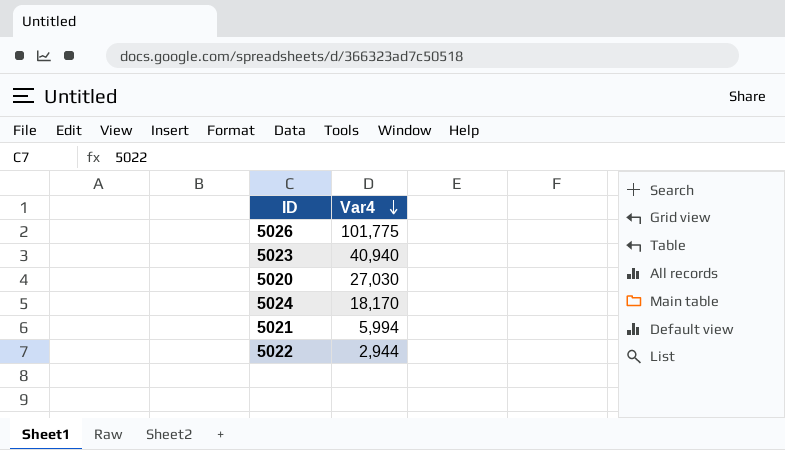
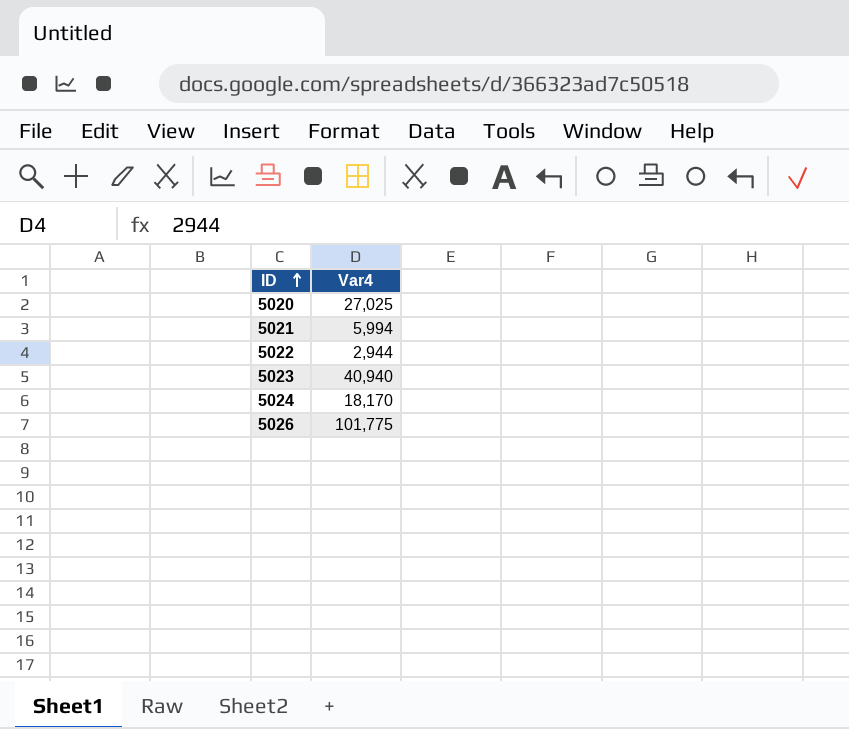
row order: Var4 descending -> ID ascending
5020 | Var4: 27,030 -> 27,025

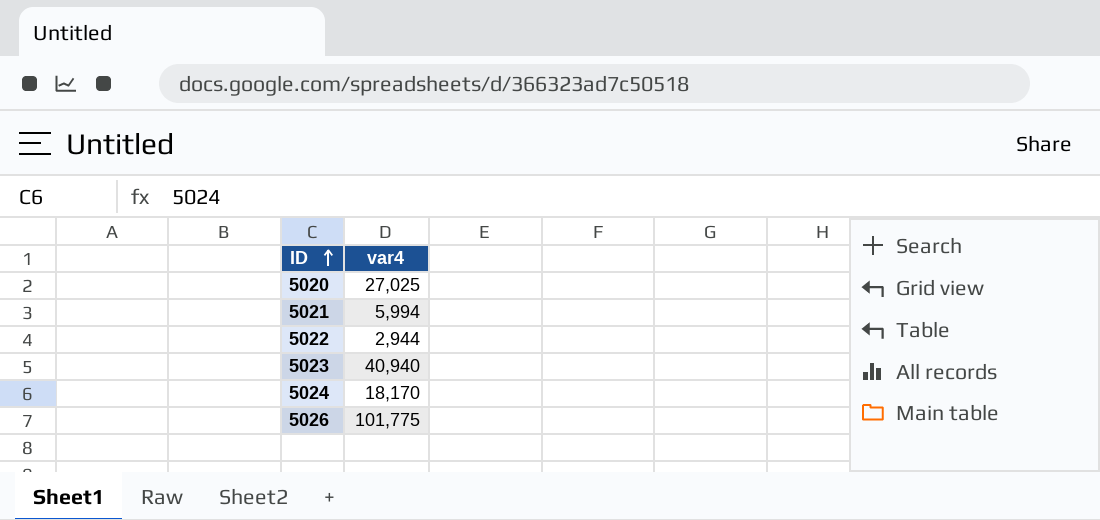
column name: Var4 -> var4

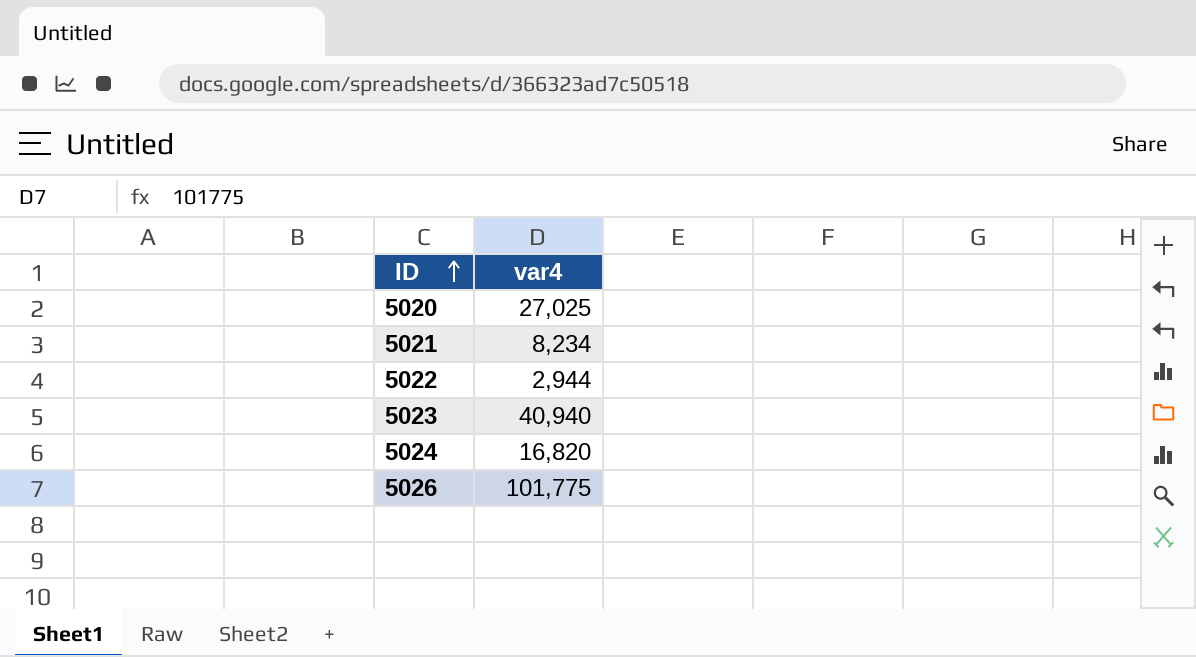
5021 | var4: 5,994 -> 8,234
5024 | var4: 18,170 -> 16,820

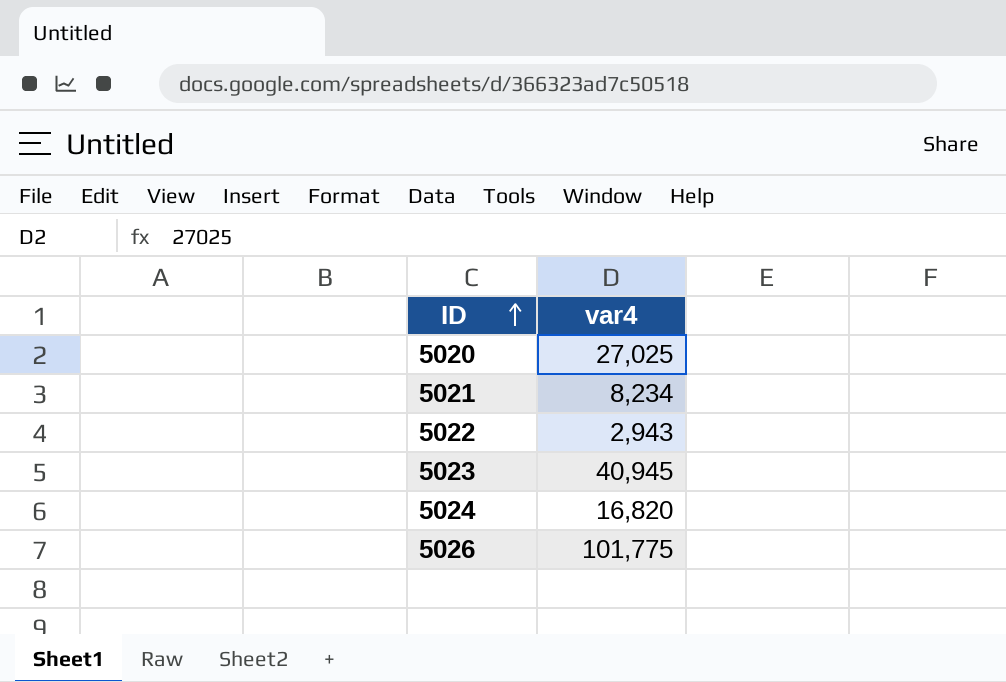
5022 | var4: 2,944 -> 2,943
5023 | var4: 40,940 -> 40,945

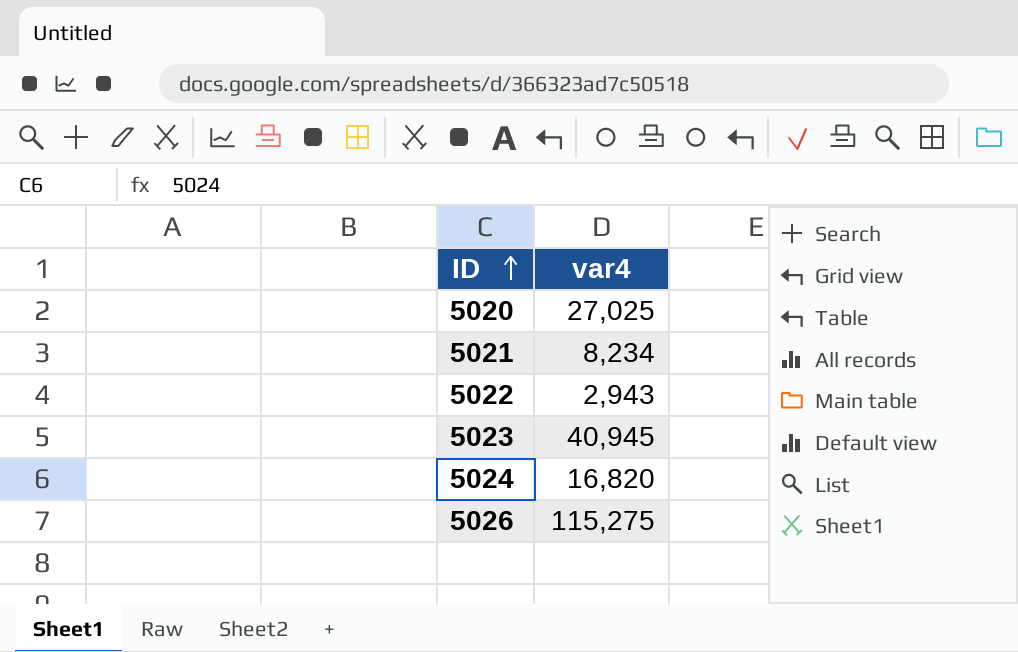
5026 | var4: 101,775 -> 115,275

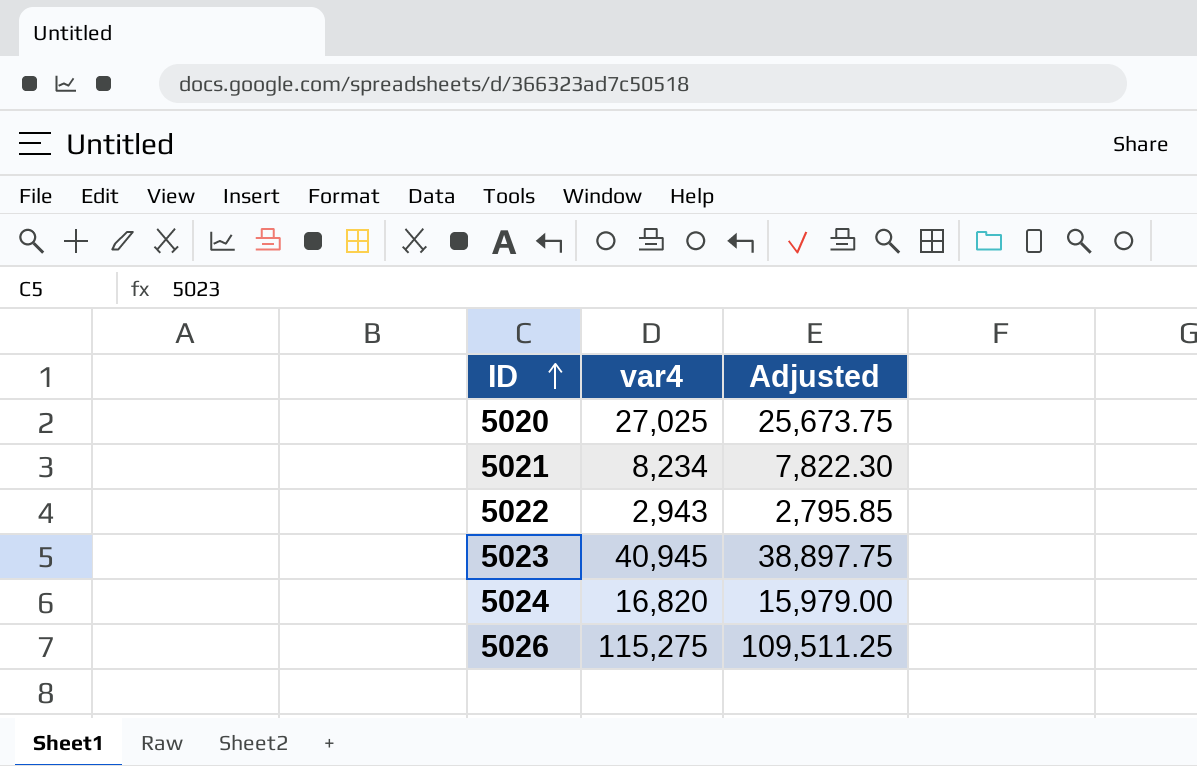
column Adjusted | formula: none -> [var4] * 0.95

